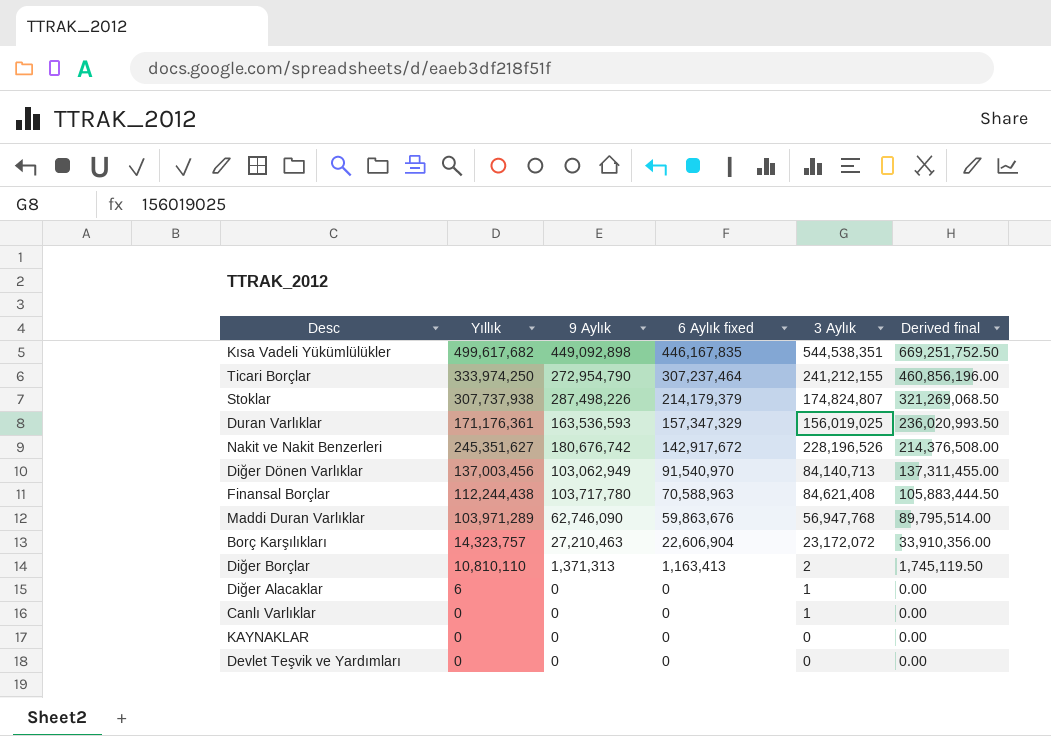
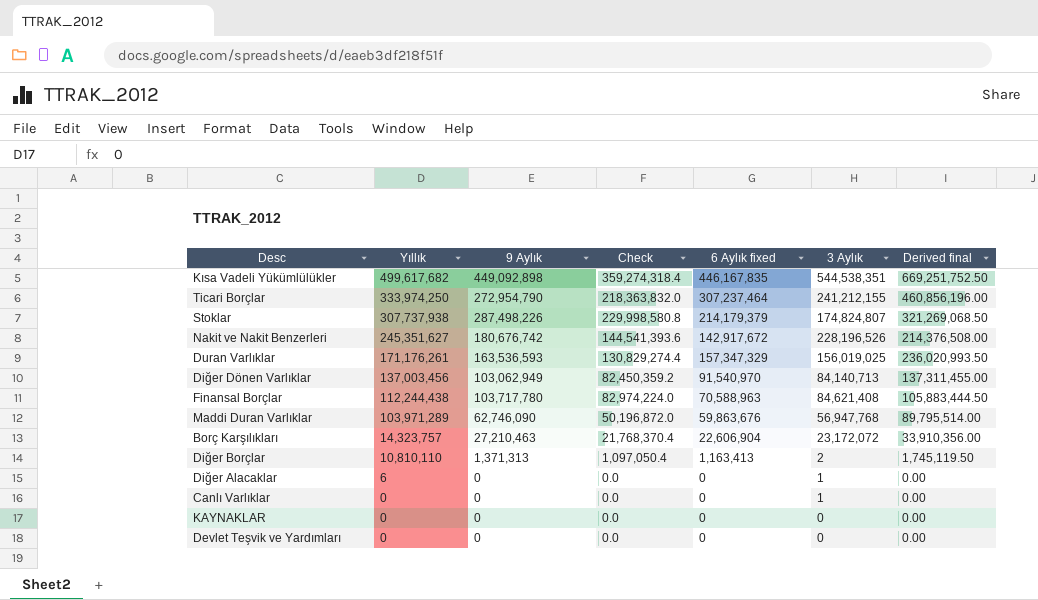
row order: 6 Aylık fixed descending -> Yıllık descending
column Check | formula: none -> [9 Aylık] * 0.8
Duran Varlıklar | Yıllık: 171,176,361 -> 171,176,261

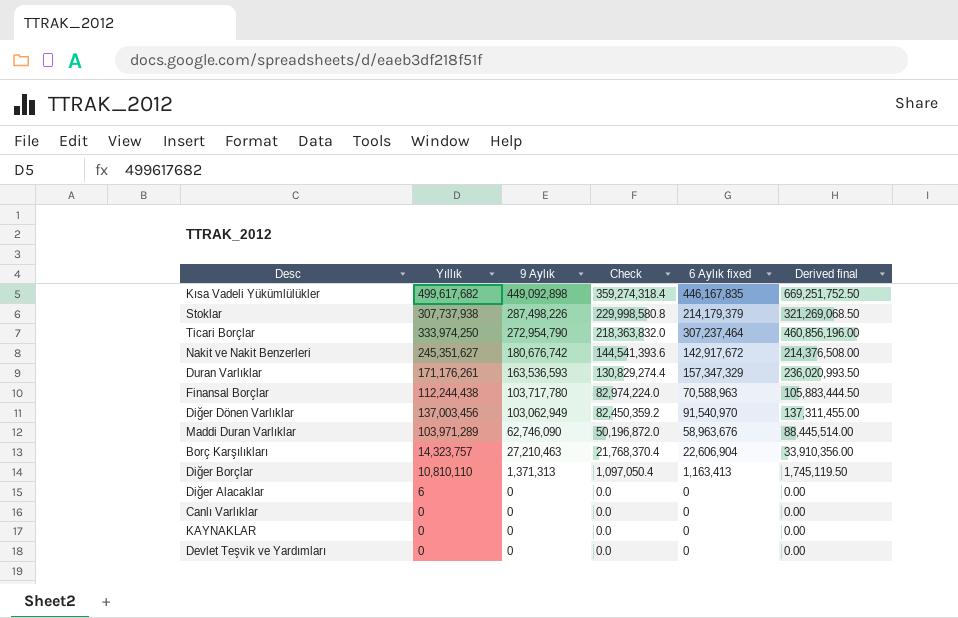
row order: Yıllık descending -> 9 Aylık descending
column 3 Aylık | position: 6 -> none
Maddi Duran Varlıklar | 6 Aylık fixed: 59,863,676 -> 58,963,676
Maddi Duran Varlıklar | Derived final: 89,795,514.00 -> 88,445,514.00

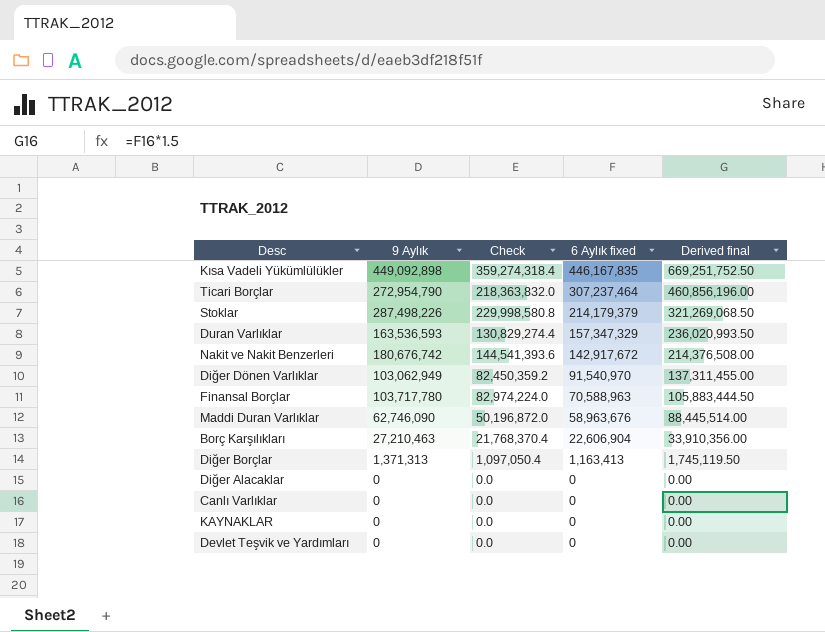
row order: 9 Aylık descending -> 6 Aylık fixed descending
column Yıllık | position: 2 -> none

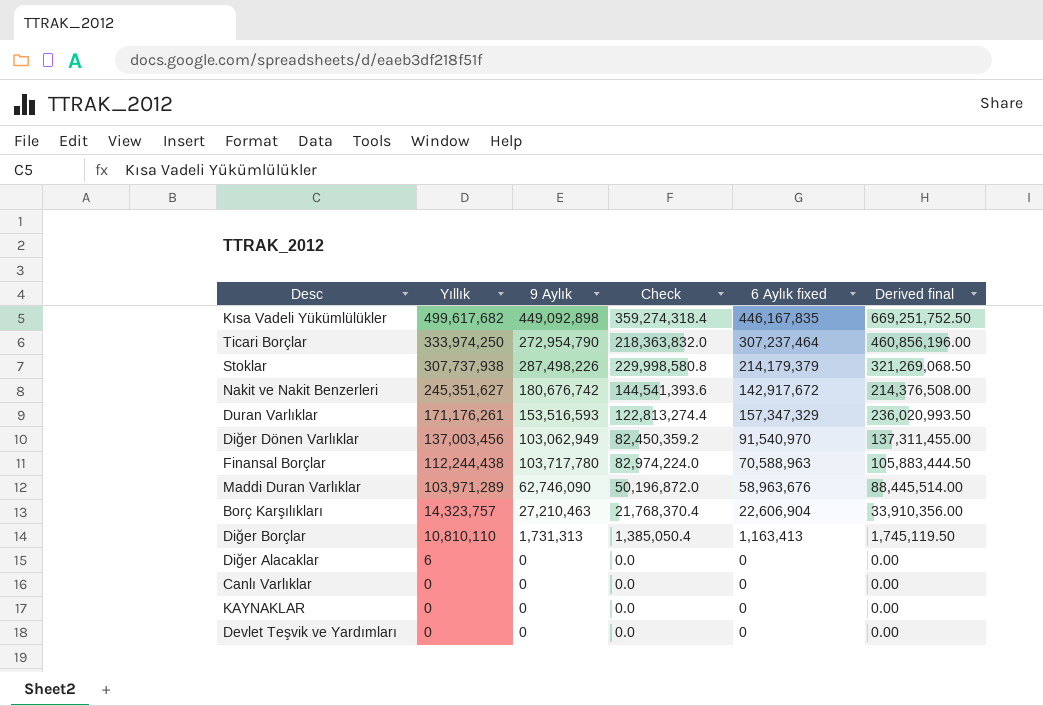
row order: 6 Aylık fixed descending -> Yıllık descending
column Yıllık | position: none -> 2
Duran Varlıklar | 9 Aylık: 163,536,593 -> 153,516,593
Duran Varlıklar | Check: 130,829,274.4 -> 122,813,274.4
Diğer Borçlar | 9 Aylık: 1,371,313 -> 1,731,313
Diğer Borçlar | Check: 1,097,050.4 -> 1,385,050.4

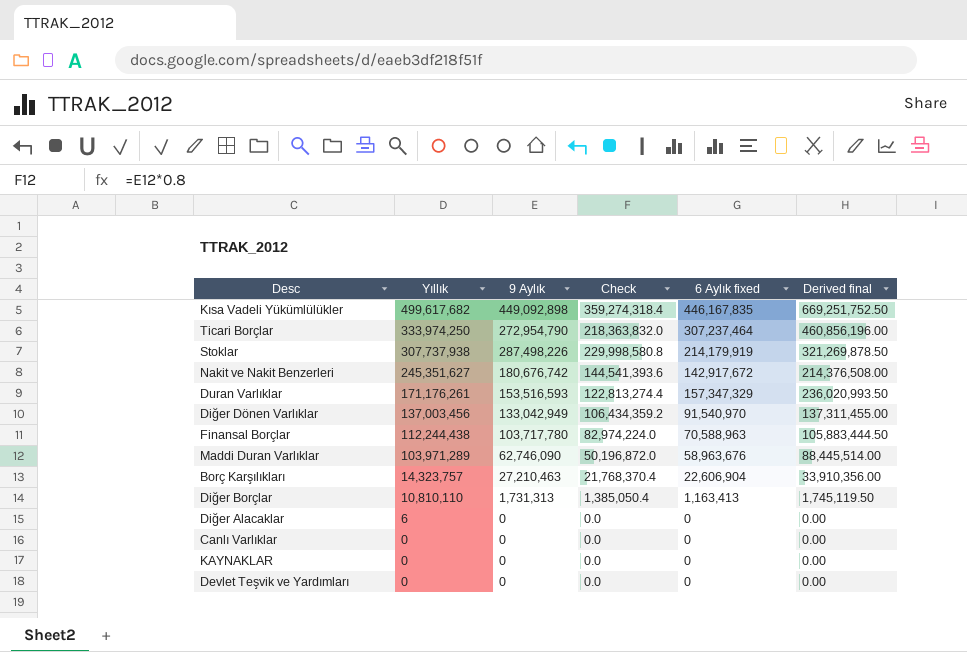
Stoklar | 6 Aylık fixed: 214,179,379 -> 214,179,919
Stoklar | Derived final: 321,269,068.50 -> 321,269,878.50
Diğer Dönen Varlıklar | 9 Aylık: 103,062,949 -> 133,042,949
Diğer Dönen Varlıklar | Check: 82,450,359.2 -> 106,434,359.2

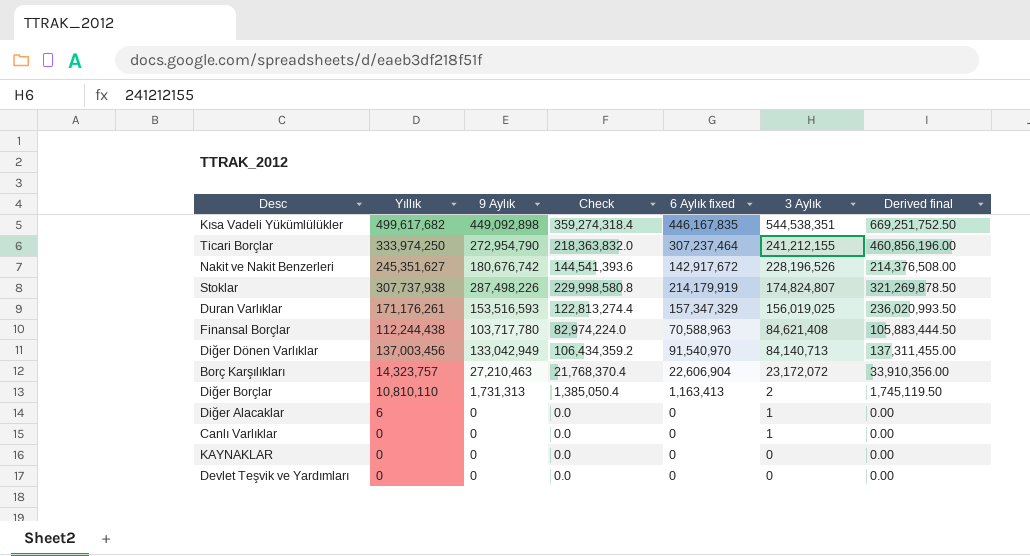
row order: Yıllık descending -> 3 Aylık descending
column 3 Aylık | position: none -> 6
row Maddi Duran Varlıklar: 103,971,289 | 62,746,090 | 50,196,872.0 | 58,963,676 | 88,445,514.00 -> none

